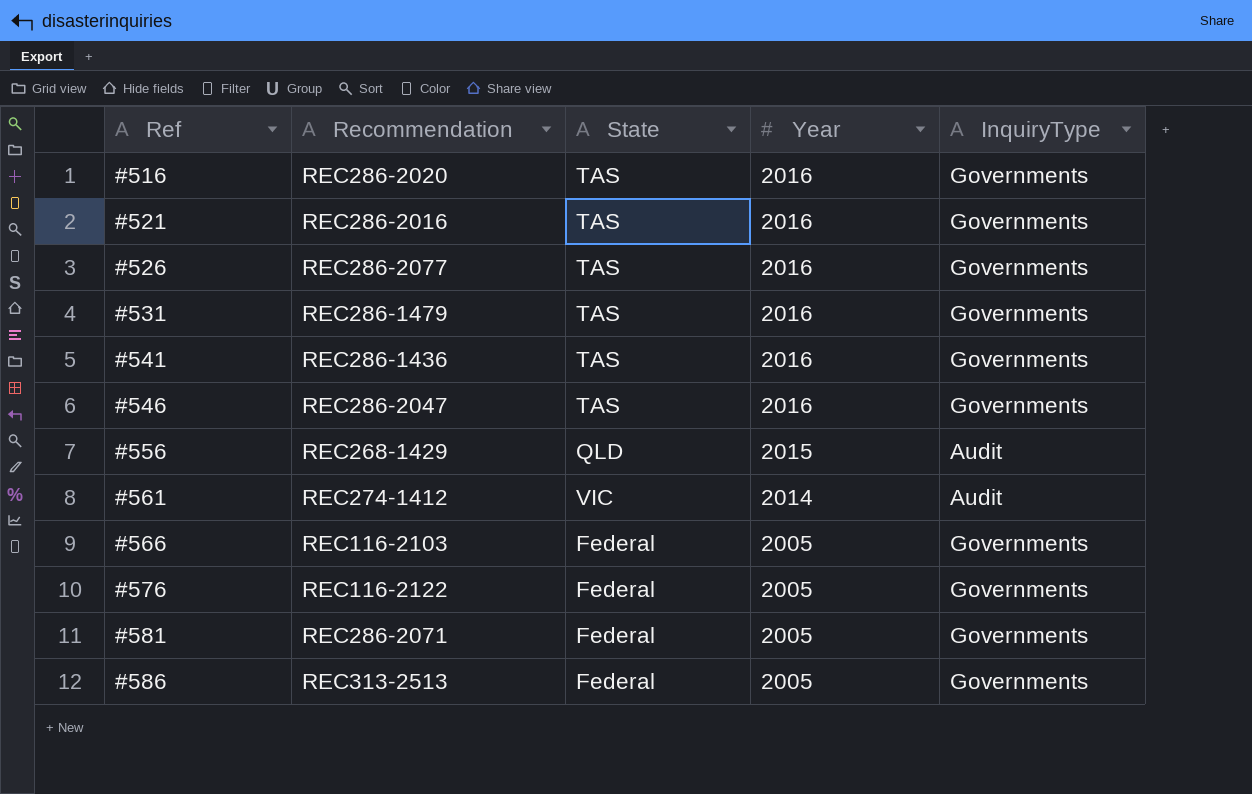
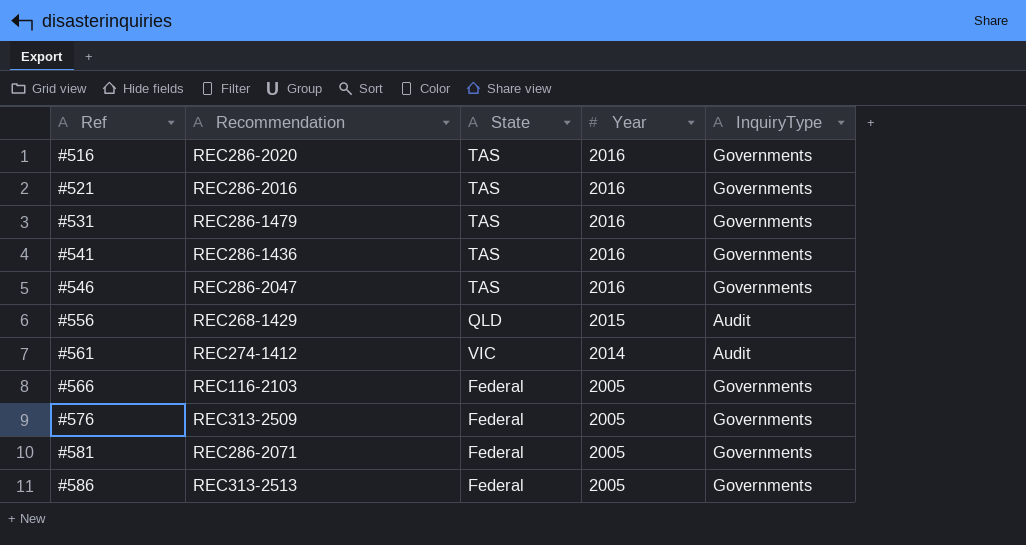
row #526: REC286-2077 | TAS | 2016 | Governments -> none
#576 | Recommendation: REC116-2122 -> REC313-2509

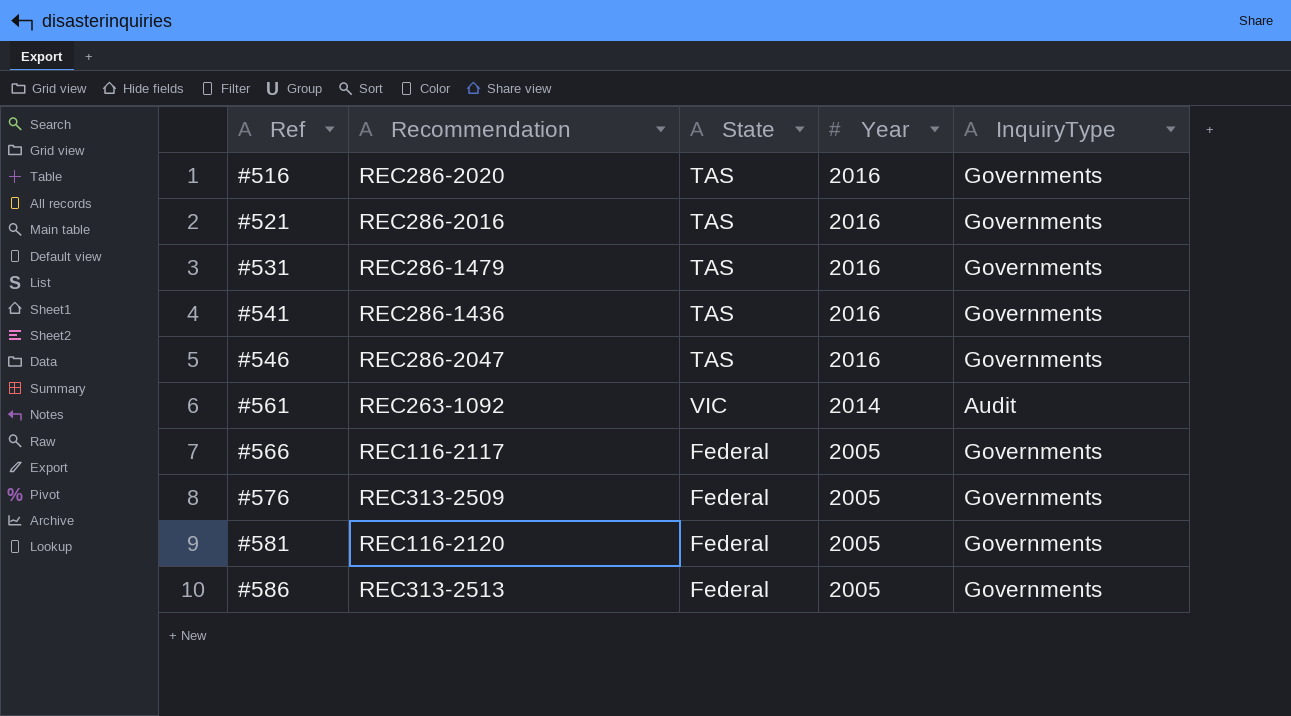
row #556: REC268-1429 | QLD | 2015 | Audit -> none
#561 | Recommendation: REC274-1412 -> REC263-1092
#566 | Recommendation: REC116-2103 -> REC116-2117
#581 | Recommendation: REC286-2071 -> REC116-2120

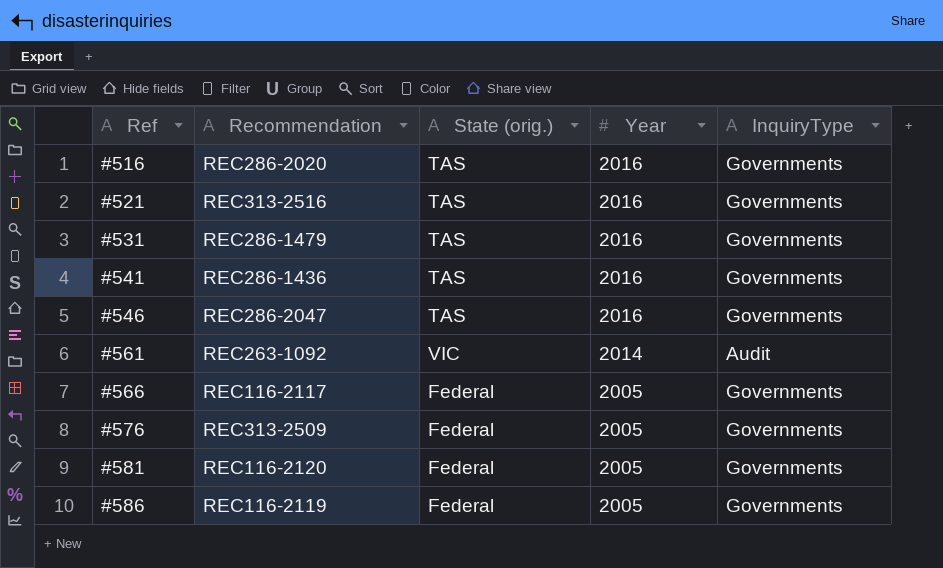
column name: State -> State (orig.)
#521 | Recommendation: REC286-2016 -> REC313-2516
#586 | Recommendation: REC313-2513 -> REC116-2119

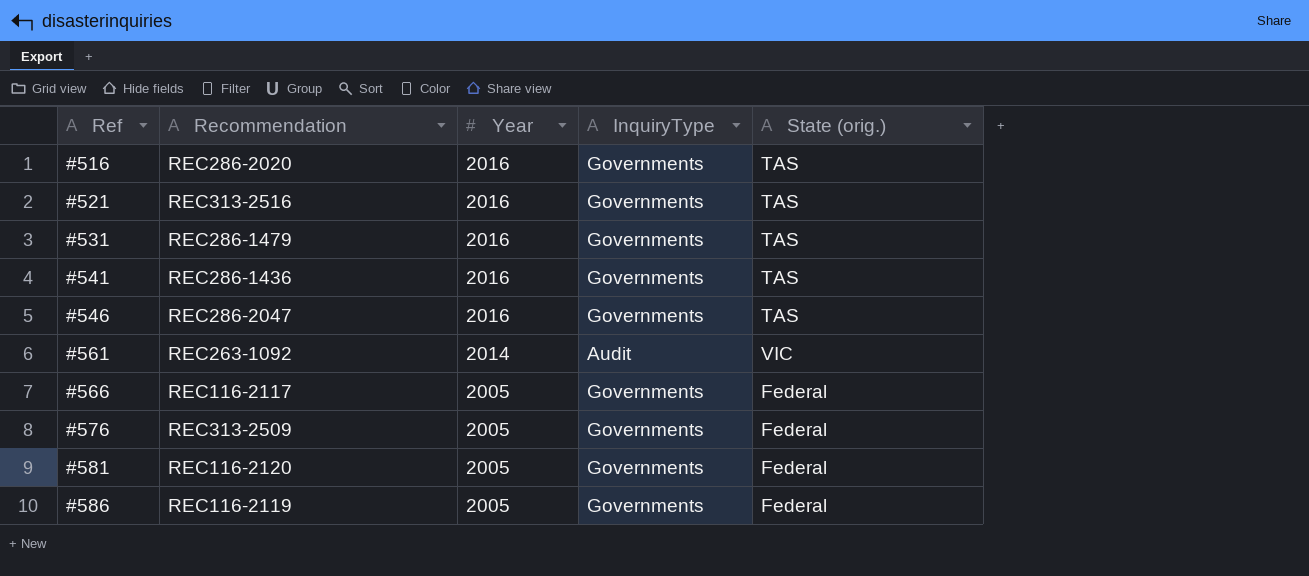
column State (orig.) | position: 3 -> 5

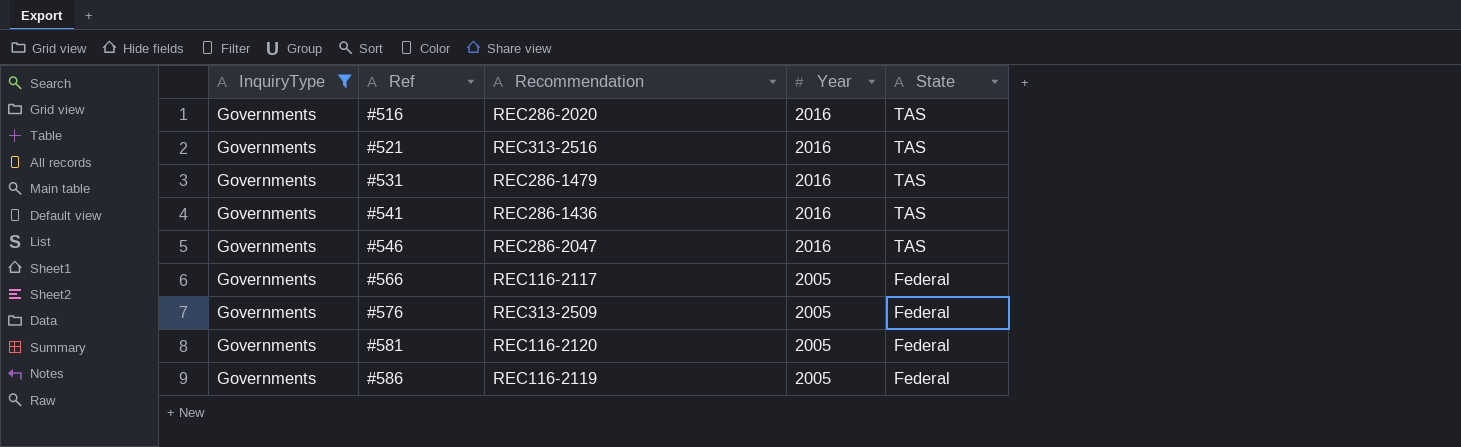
filter: none -> InquiryType = Governments
column InquiryType | position: 4 -> 1
column name: State (orig.) -> State

